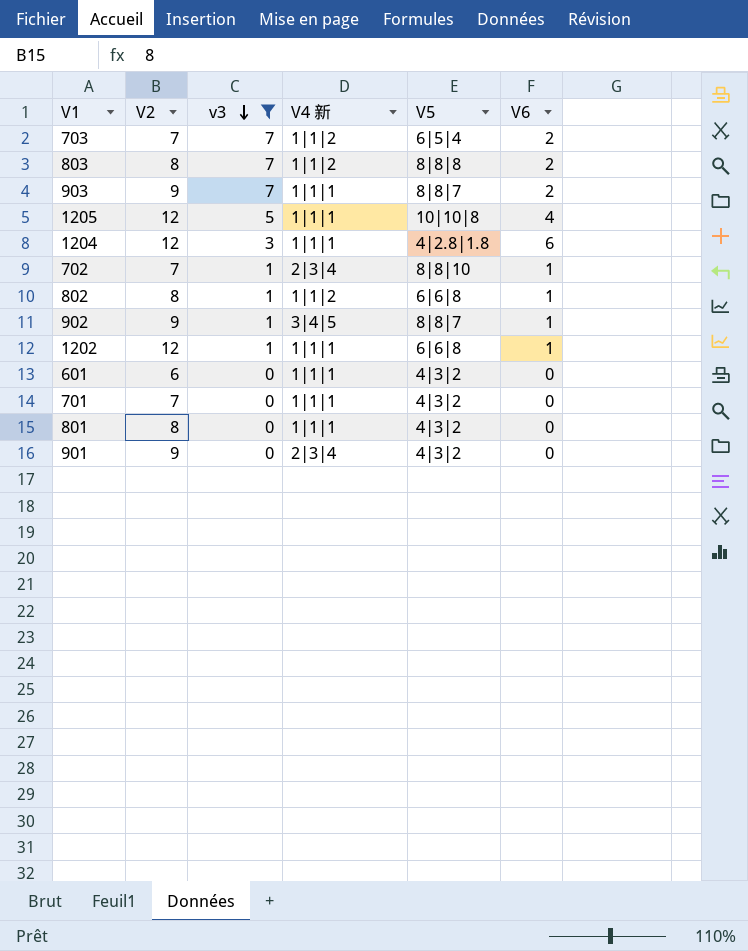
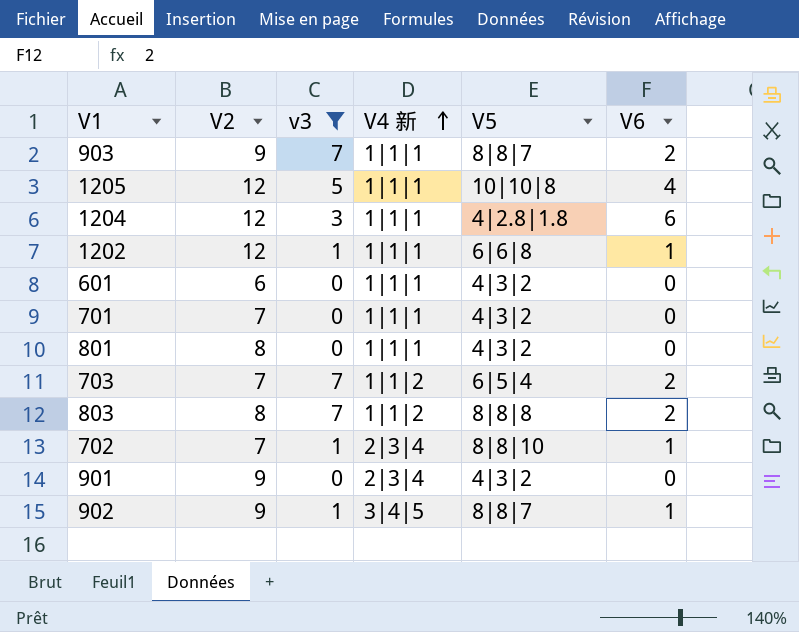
row order: v3 descending -> V4 新 ascending
row 802: 8 | 1 | 1|1|2 | 6|6|8 | 1 -> none

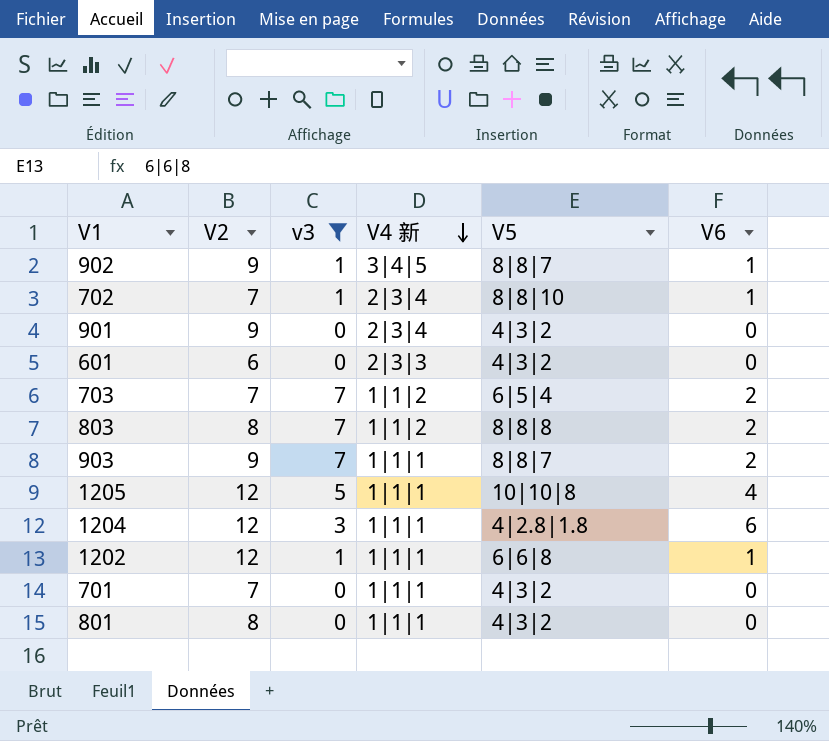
row order: V4 新 ascending -> V4 新 descending
601 | V4 新: 1|1|1 -> 2|3|3

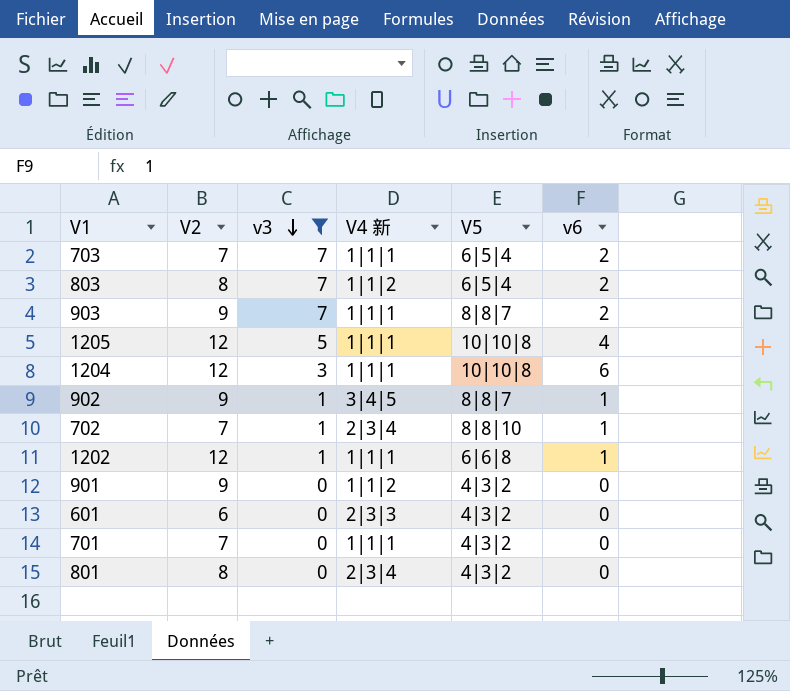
row order: V4 新 descending -> v3 descending
column name: V6 -> v6
703 | V4 新: 1|1|2 -> 1|1|1
803 | V5: 8|8|8 -> 6|5|4
1204 | V5: 4|2.8|1.8 -> 10|10|8
901 | V4 新: 2|3|4 -> 1|1|2
801 | V4 新: 1|1|1 -> 2|3|4

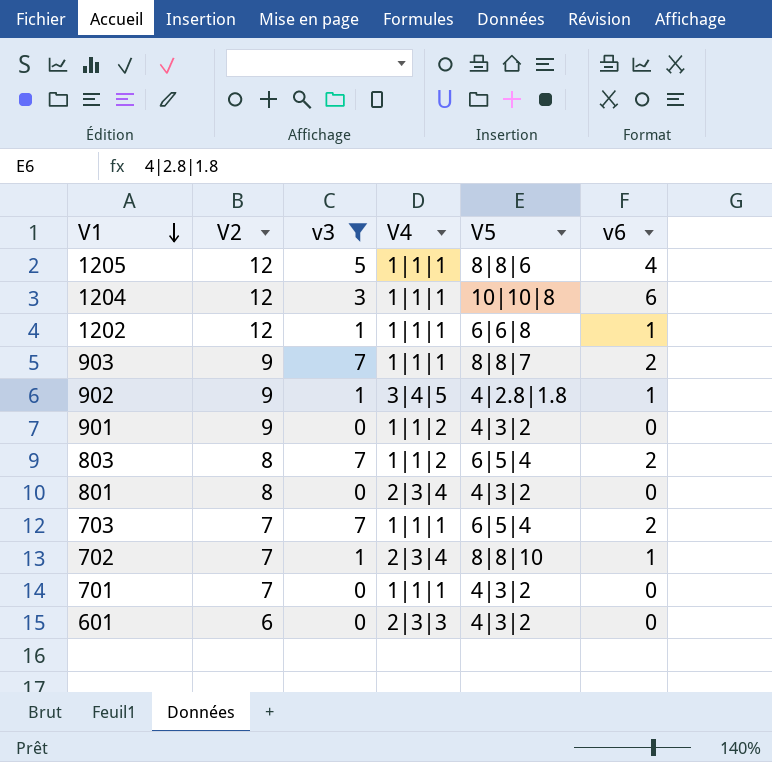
row order: v3 descending -> V1 descending
column name: V4 新 -> V4
1205 | V5: 10|10|8 -> 8|8|6
902 | V5: 8|8|7 -> 4|2.8|1.8

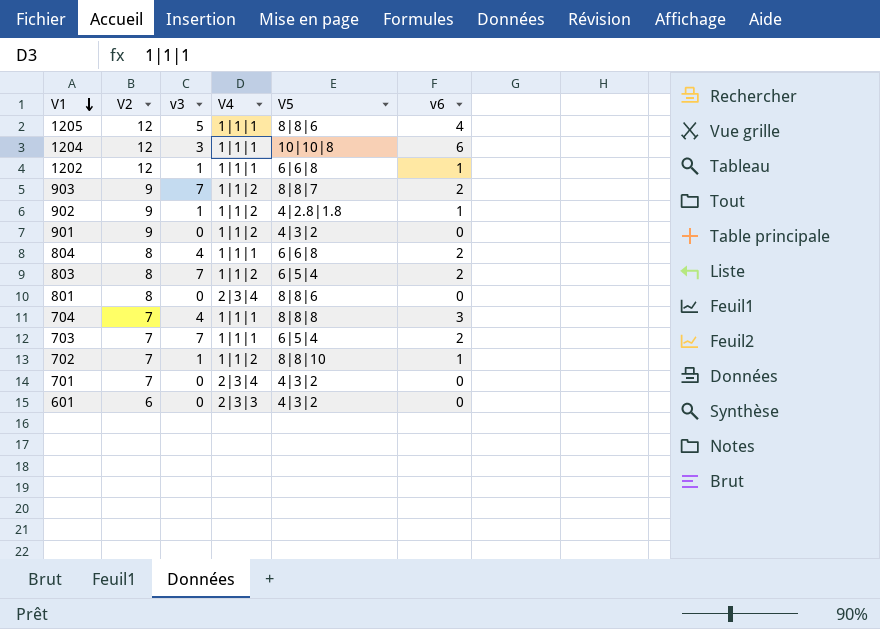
filter: v3 != 4 -> none
903 | V4: 1|1|1 -> 1|1|2
902 | V4: 3|4|5 -> 1|1|2
801 | V5: 4|3|2 -> 8|8|6
702 | V4: 2|3|4 -> 1|1|2
701 | V4: 1|1|1 -> 2|3|4

